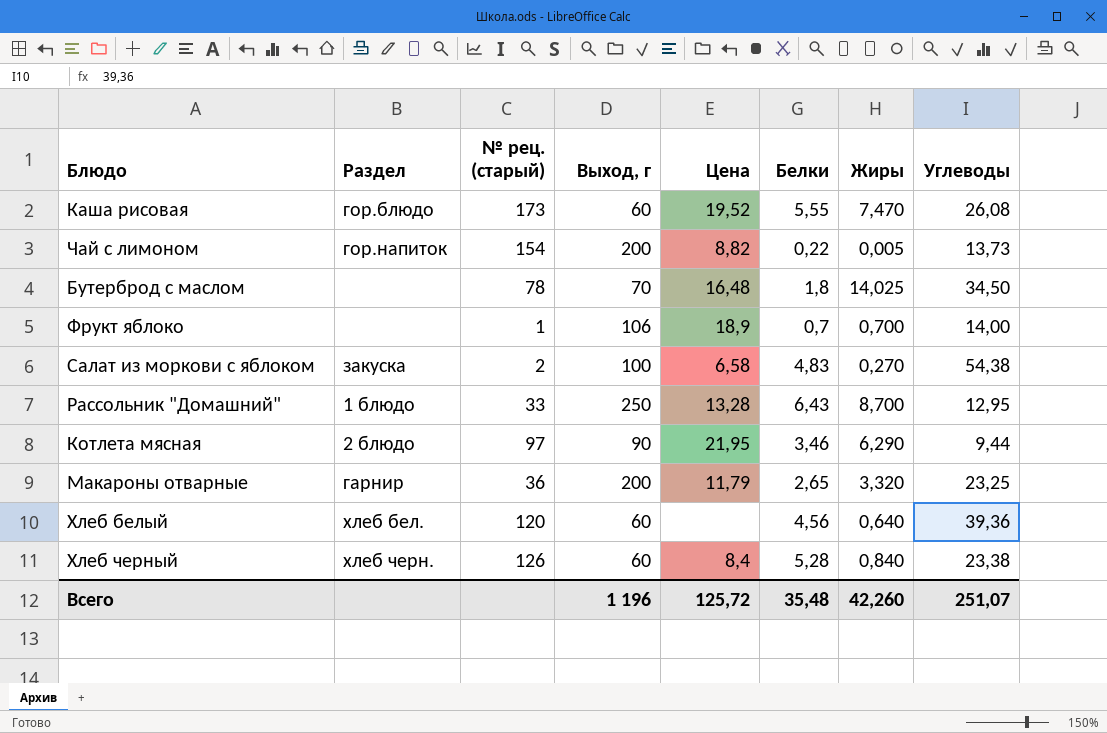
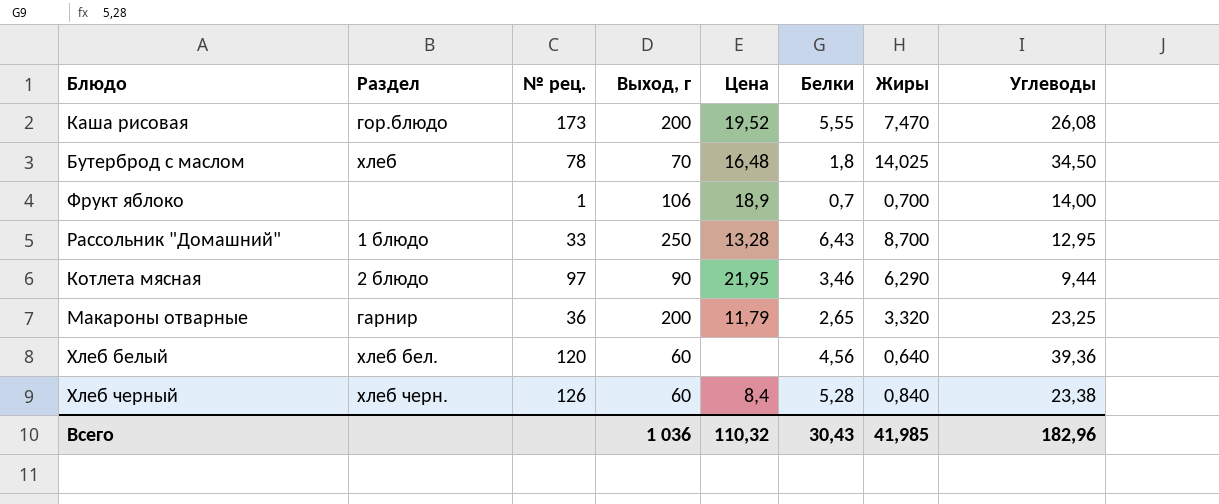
column name: № рец. (старый) -> № рец.
row Чай с лимоном: гор.напиток | 154 | 200 | 8,82 | 0,22 | 0,005 | 13,73 -> none
row Салат из моркови с яблоком: закуска | 2 | 100 | 6,58 | 4,83 | 0,270 | 54,38 -> none
Каша рисовая | Выход, г: 60 -> 200
Бутерброд с маслом | Раздел: none -> хлеб
Всего | Выход, г: 1 196 -> 1 036
Всего | Цена: 125,72 -> 110,32
Всего | Белки: 35,48 -> 30,43
Всего | Жиры: 42,260 -> 41,985
Всего | Углеводы: 251,07 -> 182,96

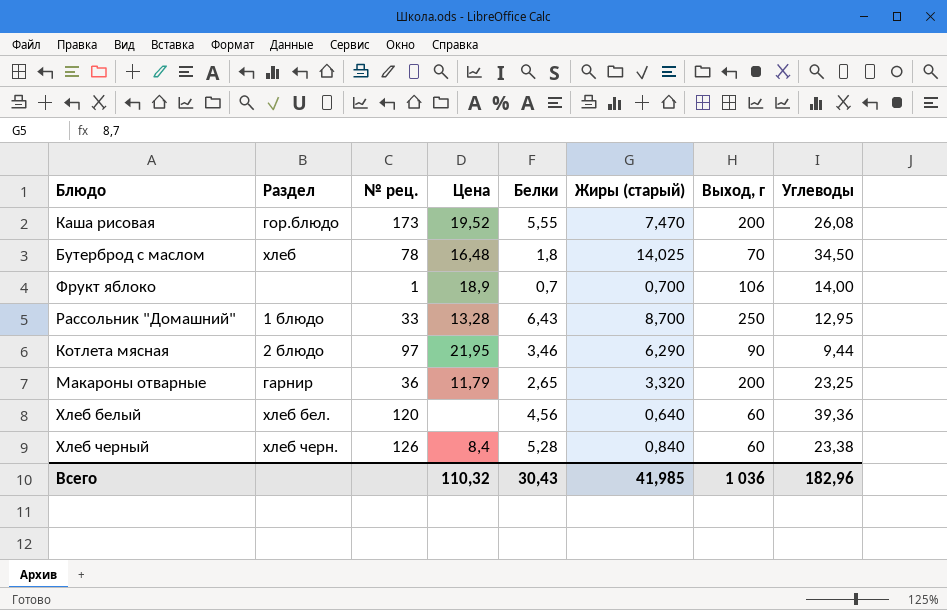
column name: Жиры -> Жиры (старый)
column Выход, г | position: 4 -> 7

